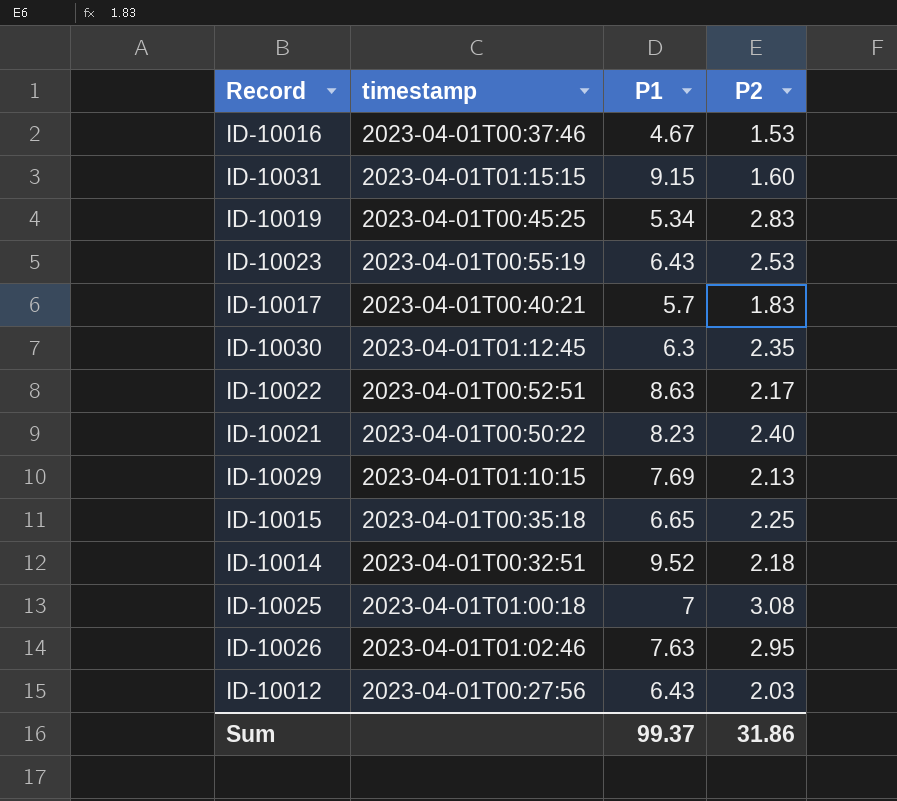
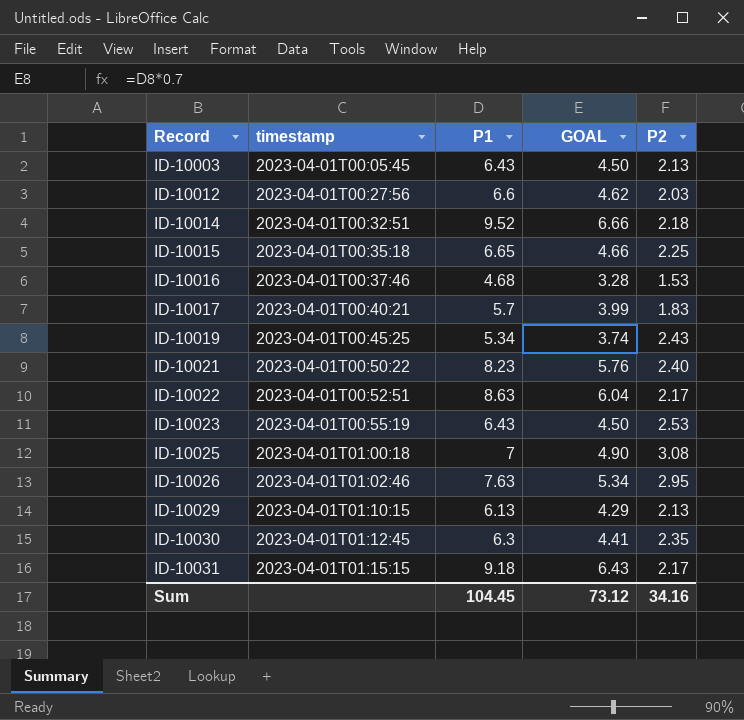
row order: none -> Record ascending
column GOAL | formula: none -> [P1] * 0.7
row ID-10003: none -> 2023-04-01T00:05:45 | 6.43 | 4.50 | 2.13
ID-10012 | P1: 6.43 -> 6.6
ID-10016 | P1: 4.67 -> 4.68
ID-10019 | P2: 2.83 -> 2.43
ID-10029 | P1: 7.69 -> 6.13
ID-10031 | P1: 9.15 -> 9.18
ID-10031 | P2: 1.60 -> 2.17
Sum | P1: 99.37 -> 104.45
Sum | P2: 31.86 -> 34.16

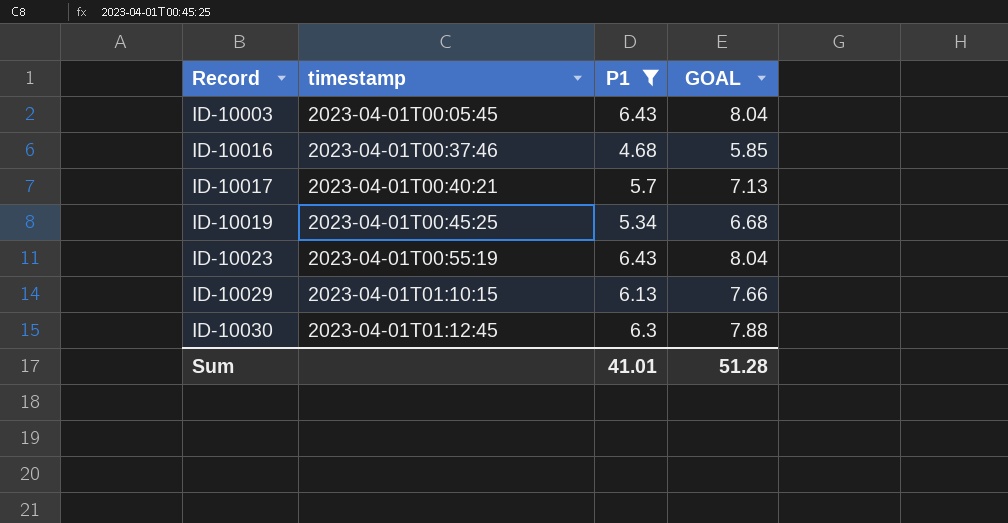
filter: none -> P1 <= 6.43
column P2 | position: 5 -> none
column GOAL | formula: [P1] * 0.7 -> [P1] * 1.25
Sum | P1: 104.45 -> 41.01
Sum | GOAL: 73.12 -> 51.28

